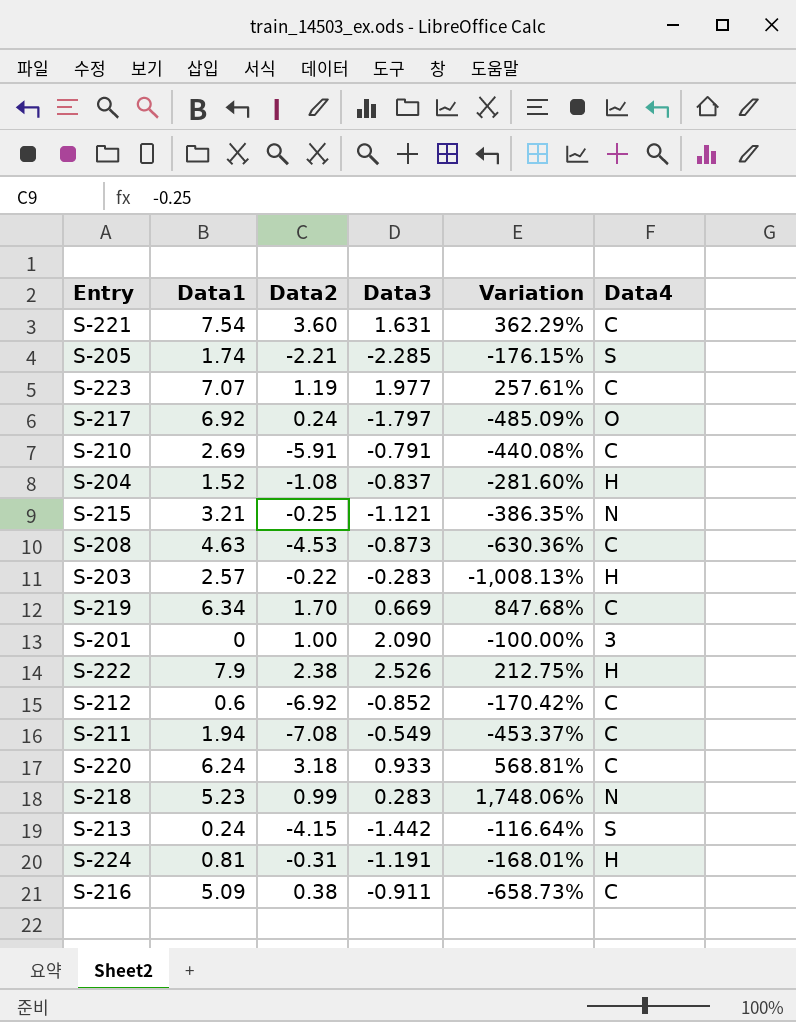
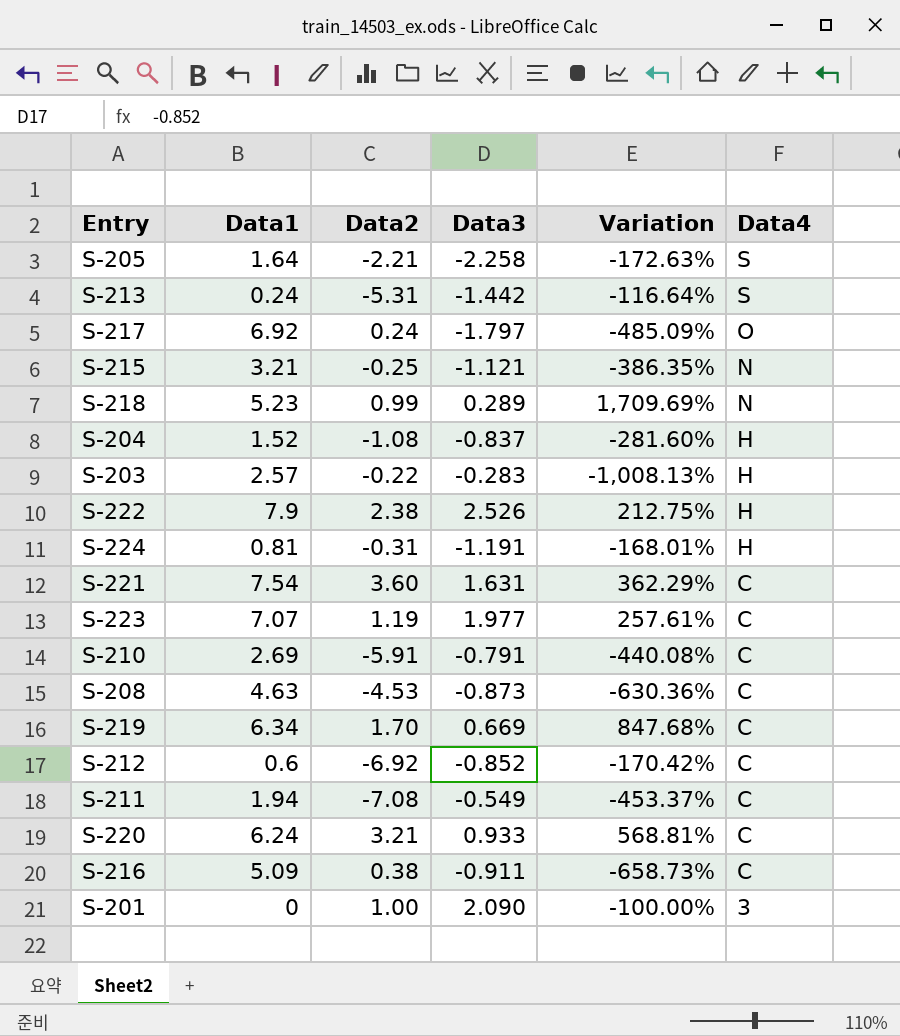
row order: none -> Data4 descending
S-205 | Data1: 1.74 -> 1.64
S-205 | Data3: -2.285 -> -2.258
S-205 | Variation: -176.15% -> -172.63%
S-213 | Data2: -4.15 -> -5.31
S-218 | Data3: 0.283 -> 0.289
S-218 | Variation: 1,748.06% -> 1,709.69%
S-220 | Data2: 3.18 -> 3.21

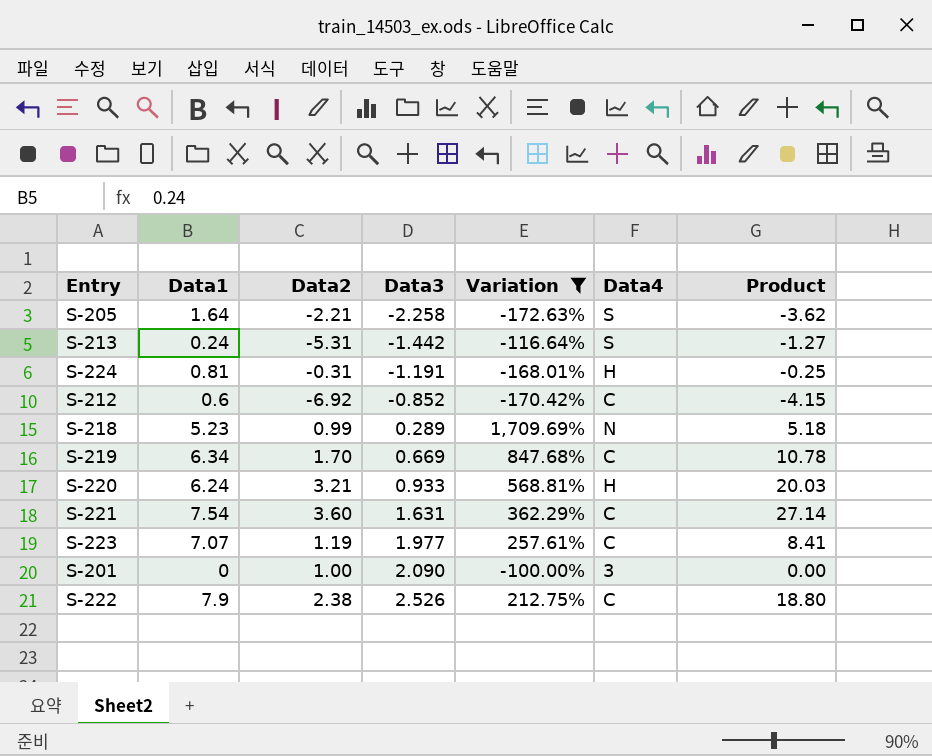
filter: none -> Variation >= -172.63%
row order: Data4 descending -> Data3 ascending
column Product | formula: none -> [Data1] * [Data2]
S-220 | Data4: C -> H
S-222 | Data4: H -> C

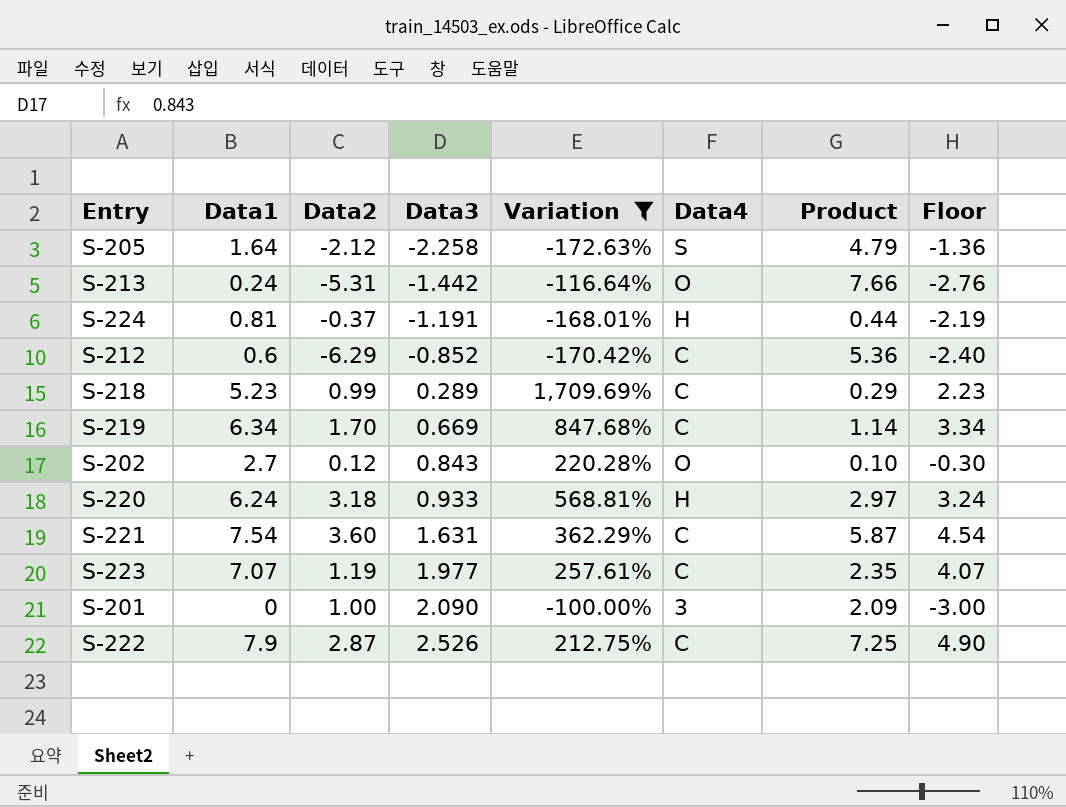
column Product | formula: [Data1] * [Data2] -> [Data2] * [Data3]
column Floor | formula: none -> [Data1] - 3
S-205 | Data2: -2.21 -> -2.12
S-213 | Data4: S -> O
S-224 | Data2: -0.31 -> -0.37
S-212 | Data2: -6.92 -> -6.29
S-218 | Data4: N -> C
row S-202: none -> 2.7 | 0.12 | 0.843 | 220.28% | O | 0.10 | -0.30
S-220 | Data2: 3.21 -> 3.18
S-222 | Data2: 2.38 -> 2.87

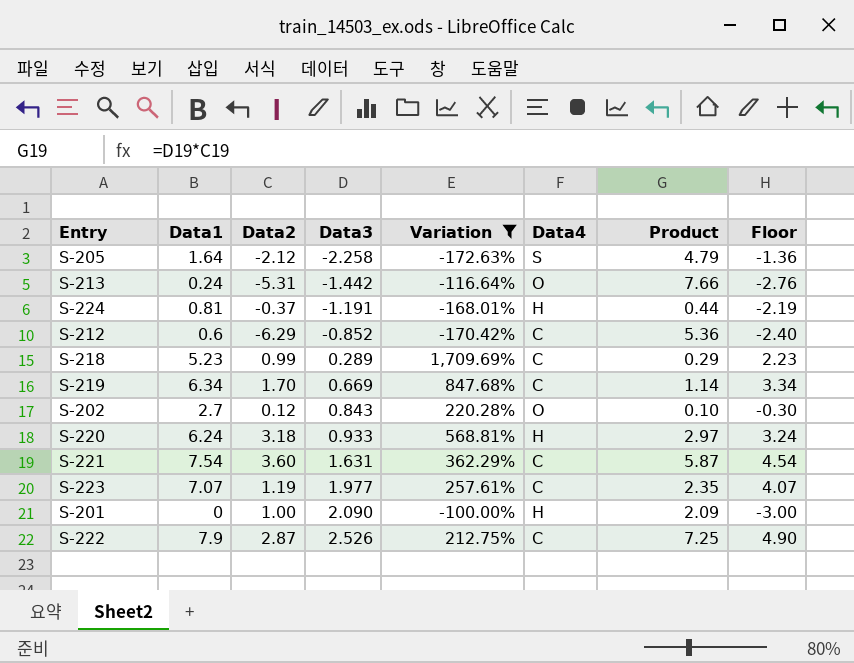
S-201 | Data4: 3 -> H

